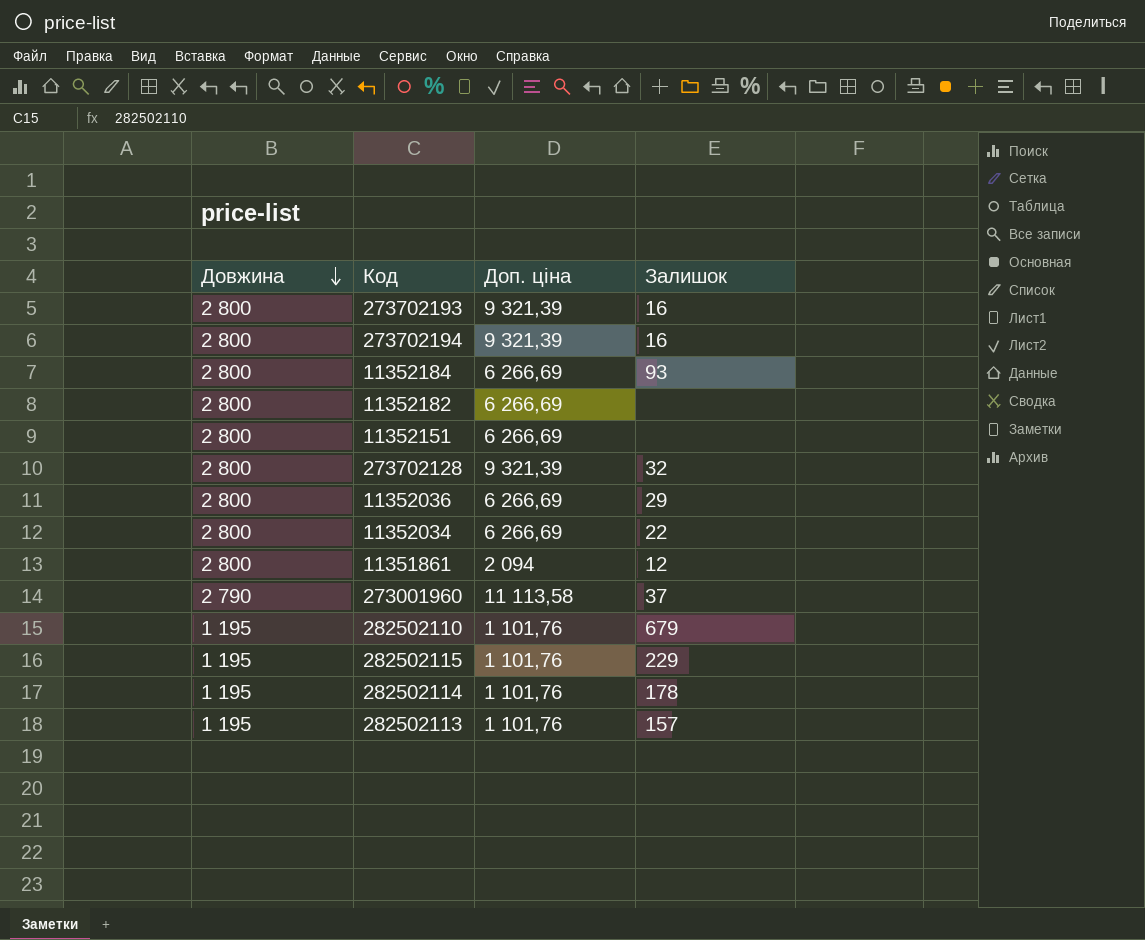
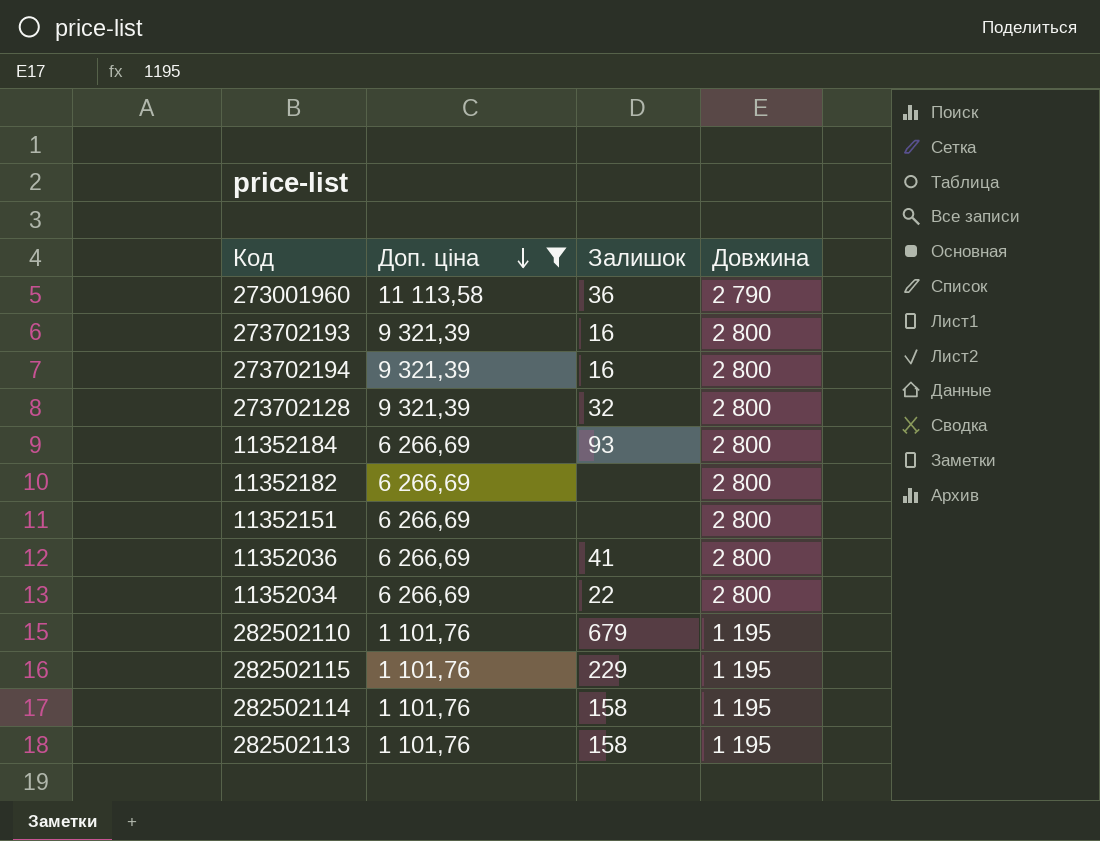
filter: none -> Доп. ціна != 2 094
row order: Довжина descending -> Доп. ціна descending
column Довжина | position: 1 -> 4
273001960 | Залишок: 37 -> 36
11352036 | Залишок: 29 -> 41
282502114 | Залишок: 178 -> 158
282502113 | Залишок: 157 -> 158

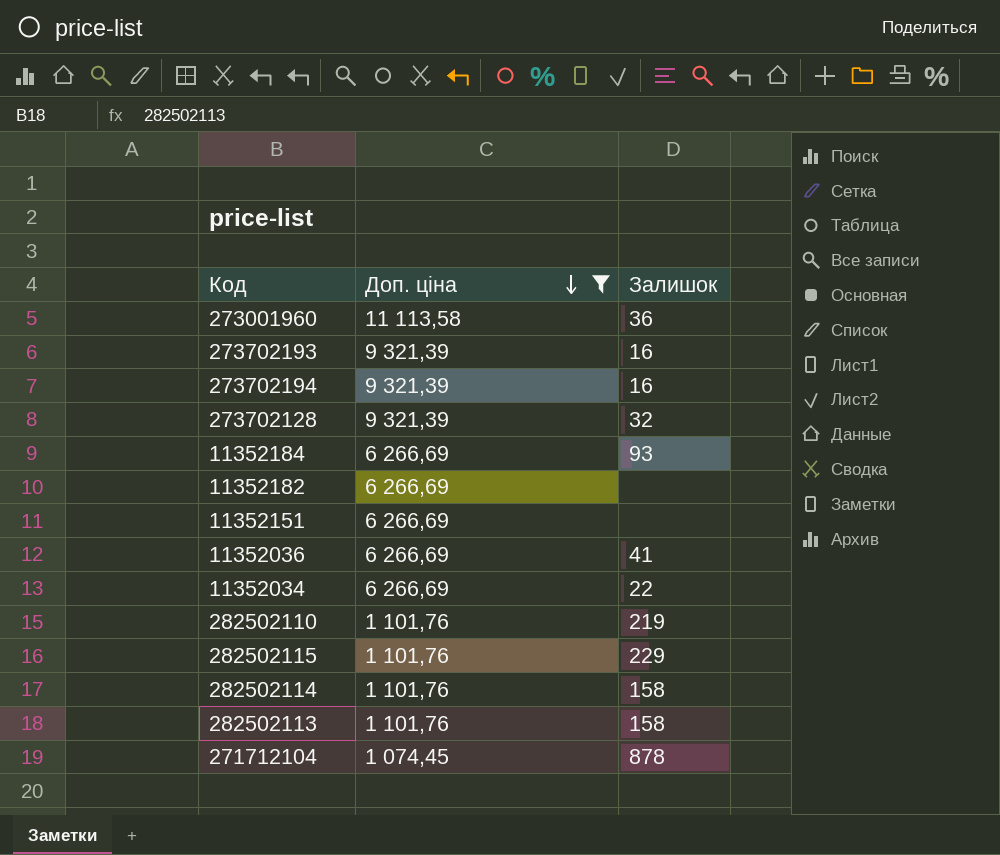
column Довжина | position: 4 -> none
282502110 | Залишок: 679 -> 219
row 271712104: none -> 1 074,45 | 878

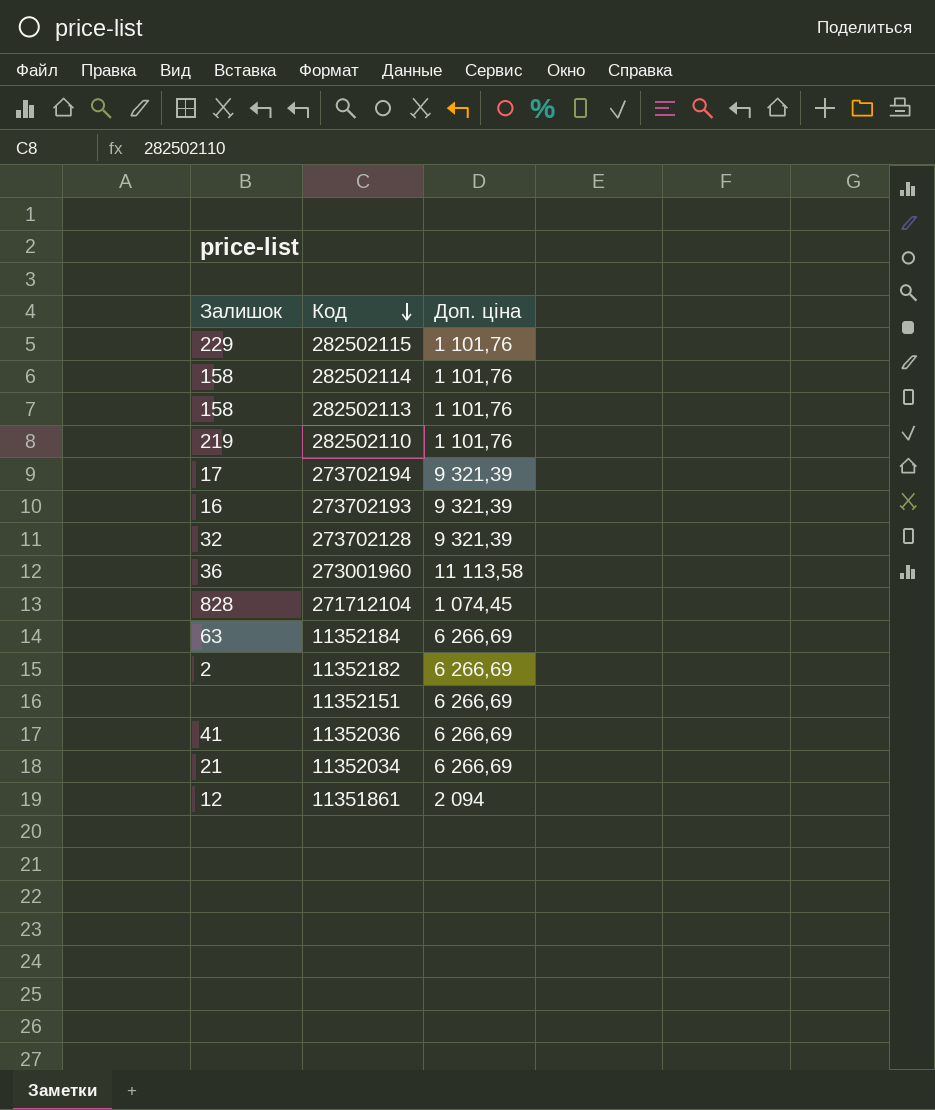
filter: Доп. ціна != 2 094 -> none
row order: Доп. ціна descending -> Код descending
column Залишок | position: 3 -> 1
273702194 | Залишок: 16 -> 17
271712104 | Залишок: 878 -> 828
11352184 | Залишок: 93 -> 63
11352182 | Залишок: none -> 2
11352034 | Залишок: 22 -> 21

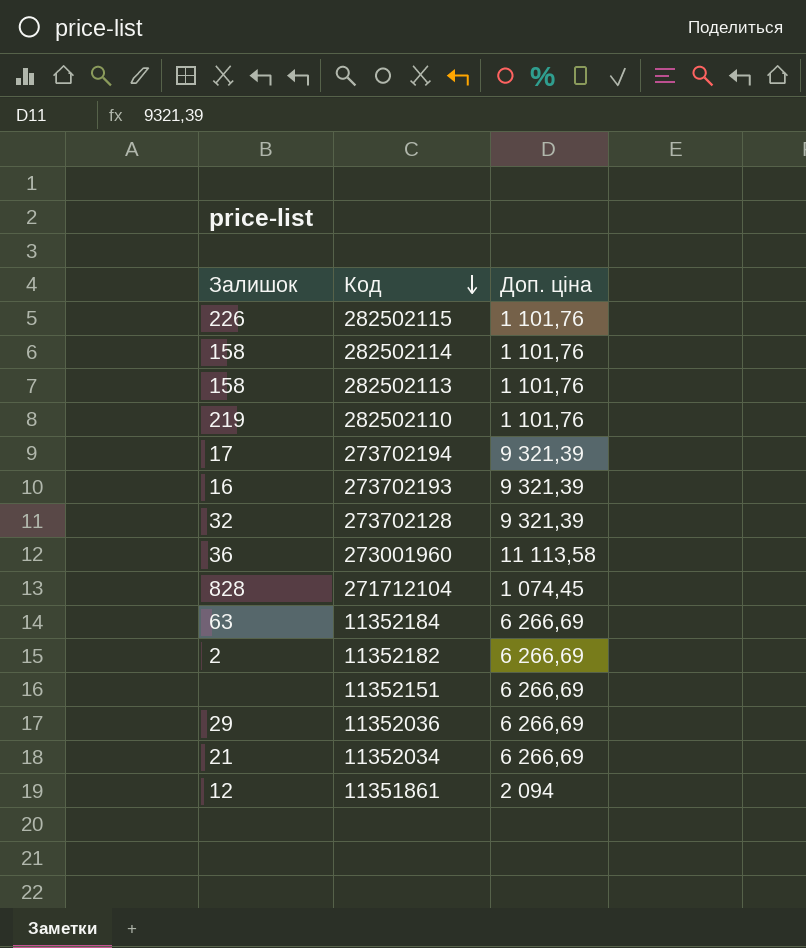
282502115 | Залишок: 229 -> 226
11352036 | Залишок: 41 -> 29

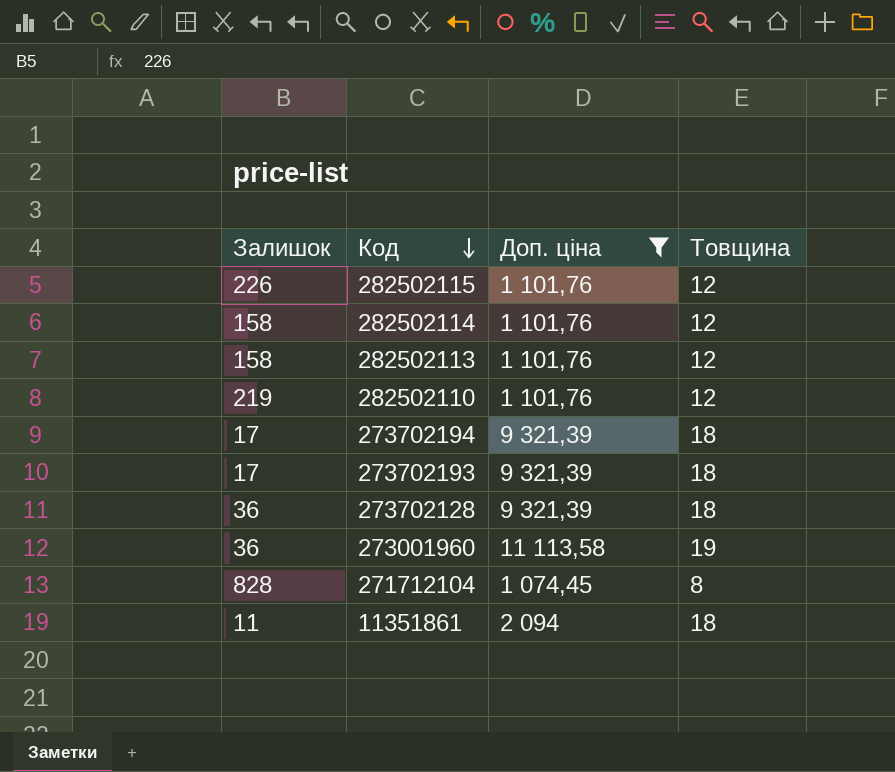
filter: none -> Доп. ціна != 6 266,69
column Товщина | position: none -> 4
273702193 | Залишок: 16 -> 17
273702128 | Залишок: 32 -> 36
11351861 | Залишок: 12 -> 11

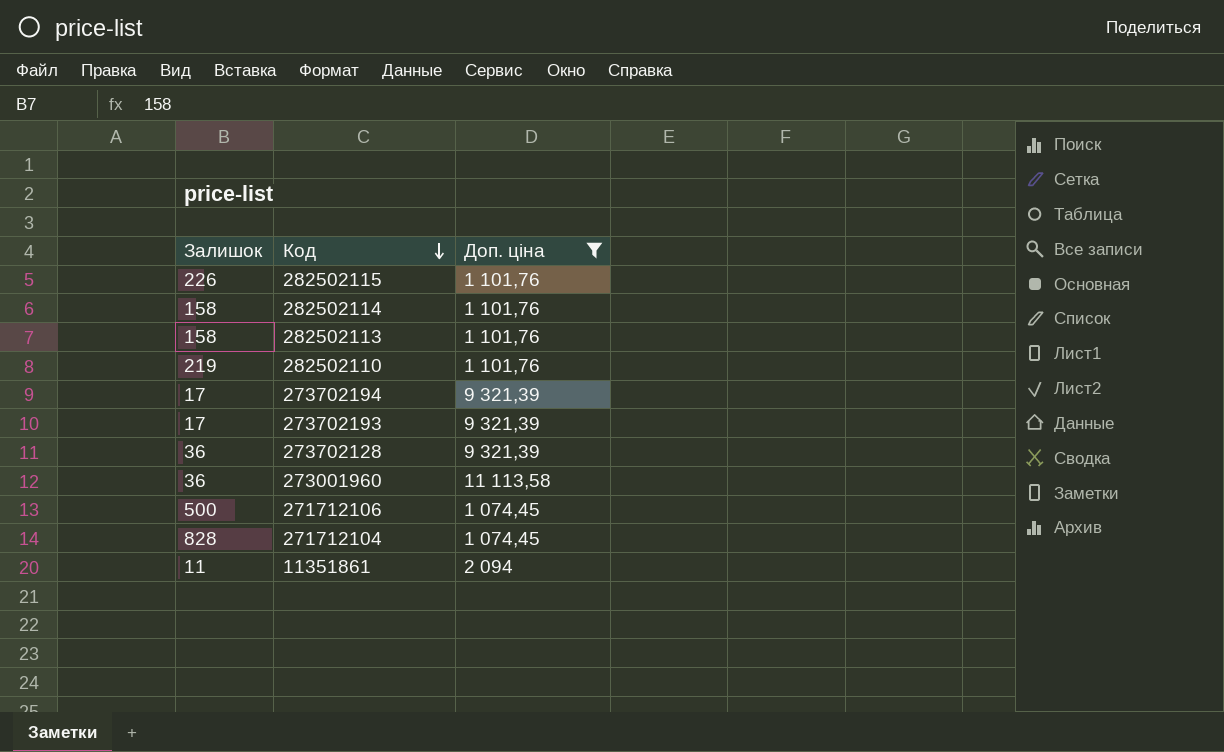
column Товщина | position: 4 -> none
row 271712106: none -> 500 | 1 074,45

